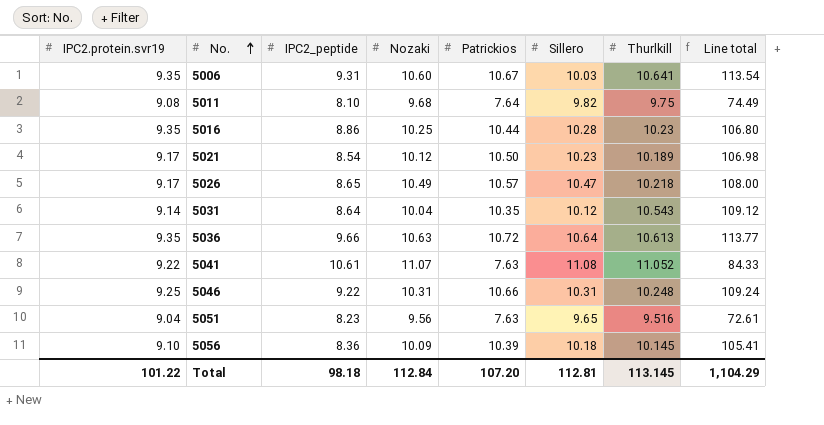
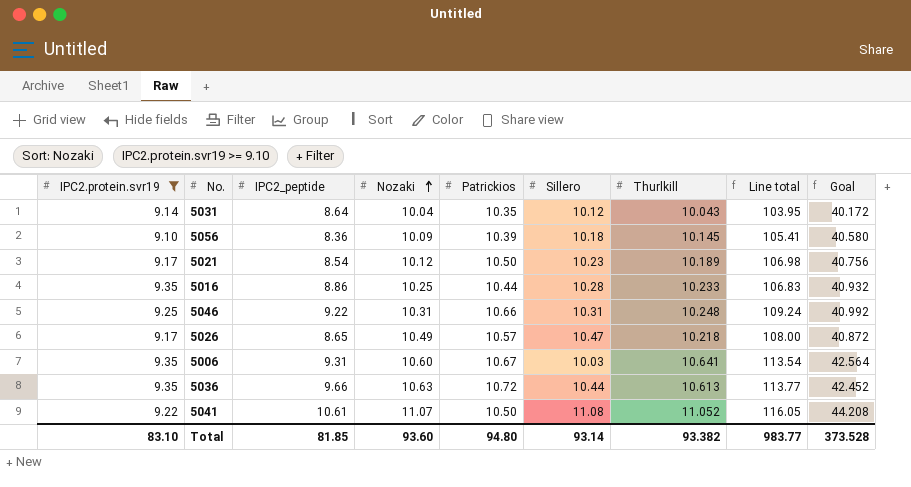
filter: none -> IPC2.protein.svr19 >= 9.10
row order: No. ascending -> Nozaki ascending
column Goal | formula: none -> [Thurlkill] * 4
5031 | Thurlkill: 10.543 -> 10.043
5031 | Line total: 109.12 -> 103.95
5016 | Thurlkill: 10.23 -> 10.233
5016 | Line total: 106.80 -> 106.83
5036 | Sillero: 10.64 -> 10.44
5041 | Patrickios: 7.63 -> 10.50
5041 | Line total: 84.33 -> 116.05
Total | IPC2.protein.svr19: 101.22 -> 83.10
Total | IPC2_peptide: 98.18 -> 81.85
Total | Nozaki: 112.84 -> 93.60
Total | Patrickios: 107.20 -> 94.80
Total | Sillero: 112.81 -> 93.14
Total | Thurlkill: 113.145 -> 93.382
Total | Line total: 1,104.29 -> 983.77

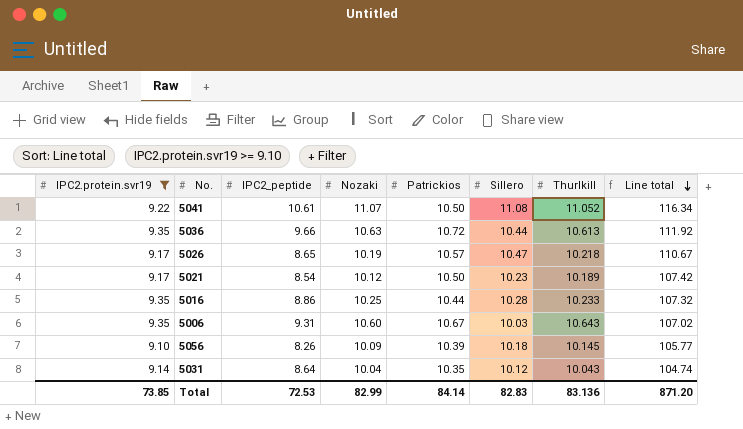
row order: Nozaki ascending -> Line total descending
column Goal | formula: [Thurlkill] * 4 -> none
column Line total | formula: [Patrickios] * [Thurlkill] -> [Patrickios] * [Sillero]
row 5046: 9.25 | 9.22 | 10.31 | 10.66 | 10.31 | 10.248 | 109.24 | 40.992 -> none
5026 | Nozaki: 10.49 -> 10.19
5006 | Thurlkill: 10.641 -> 10.643
5056 | IPC2_peptide: 8.36 -> 8.26
Total | IPC2.protein.svr19: 83.10 -> 73.85
Total | IPC2_peptide: 81.85 -> 72.53
Total | Nozaki: 93.60 -> 82.99
Total | Patrickios: 94.80 -> 84.14
Total | Sillero: 93.14 -> 82.83
Total | Thurlkill: 93.382 -> 83.136
Total | Line total: 983.77 -> 871.20

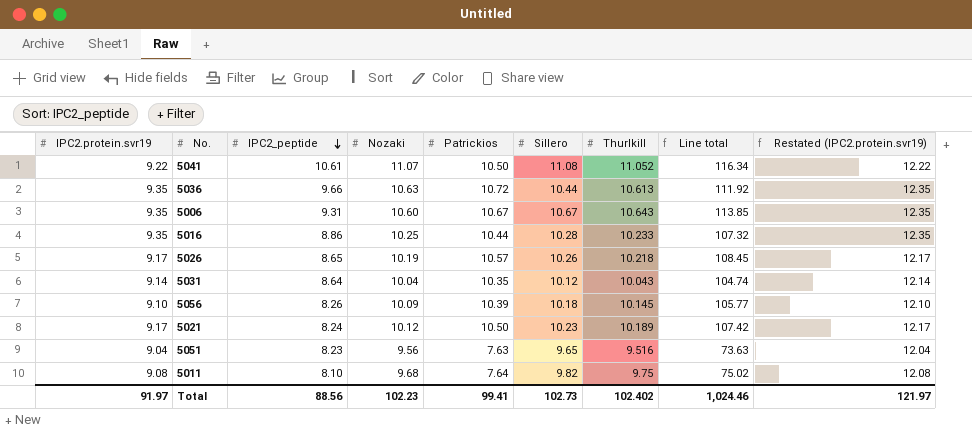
filter: IPC2.protein.svr19 >= 9.10 -> none
row order: Line total descending -> IPC2_peptide descending
column Restated (IPC2.protein.svr19) | formula: none -> [IPC2.protein.svr19] + 3
5006 | Sillero: 10.03 -> 10.67
5006 | Line total: 107.02 -> 113.85
5026 | Sillero: 10.47 -> 10.26
5026 | Line total: 110.67 -> 108.45
5021 | IPC2_peptide: 8.54 -> 8.24
Total | IPC2.protein.svr19: 73.85 -> 91.97
Total | IPC2_peptide: 72.53 -> 88.56
Total | Nozaki: 82.99 -> 102.23
Total | Patrickios: 84.14 -> 99.41
Total | Sillero: 82.83 -> 102.73
Total | Thurlkill: 83.136 -> 102.402
Total | Line total: 871.20 -> 1,024.46

